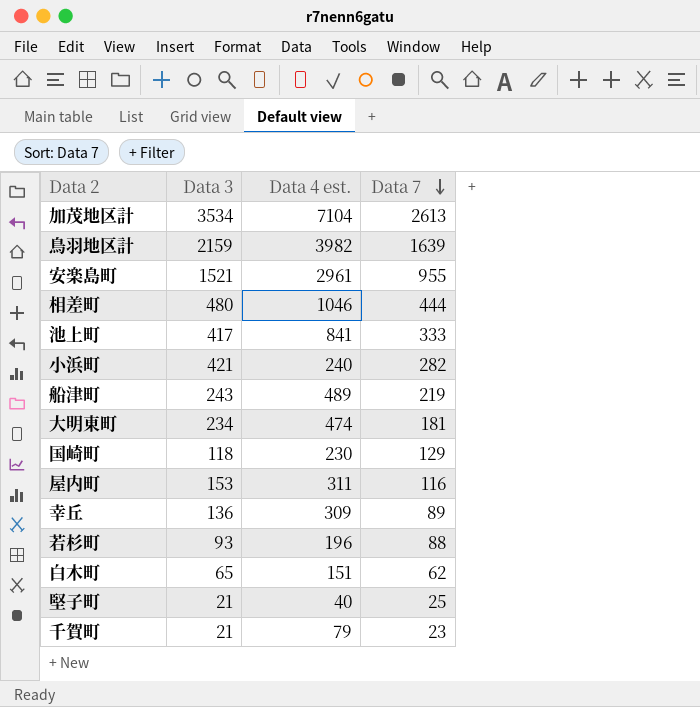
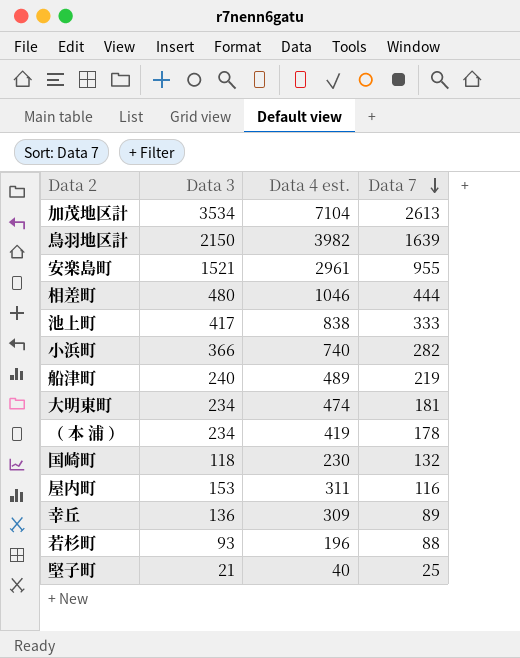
row 白木町: 65 | 151 | 62 -> none
row 千賀町: 21 | 79 | 23 -> none
鳥羽地区計 | Data 3: 2159 -> 2150
池上町 | Data 4 est.: 841 -> 838
小浜町 | Data 3: 421 -> 366
小浜町 | Data 4 est.: 240 -> 740
船津町 | Data 3: 243 -> 240
row （ 本 浦 ）: none -> 234 | 419 | 178
国崎町 | Data 7: 129 -> 132

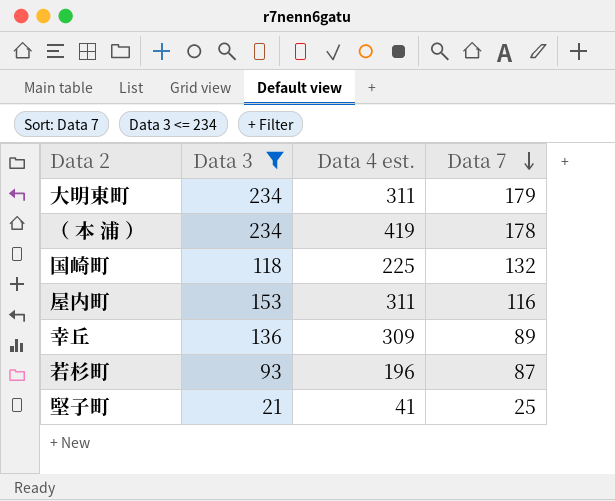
filter: none -> Data 3 <= 234
大明東町 | Data 4 est.: 474 -> 311
大明東町 | Data 7: 181 -> 179
国崎町 | Data 4 est.: 230 -> 225
若杉町 | Data 7: 88 -> 87
堅子町 | Data 4 est.: 40 -> 41

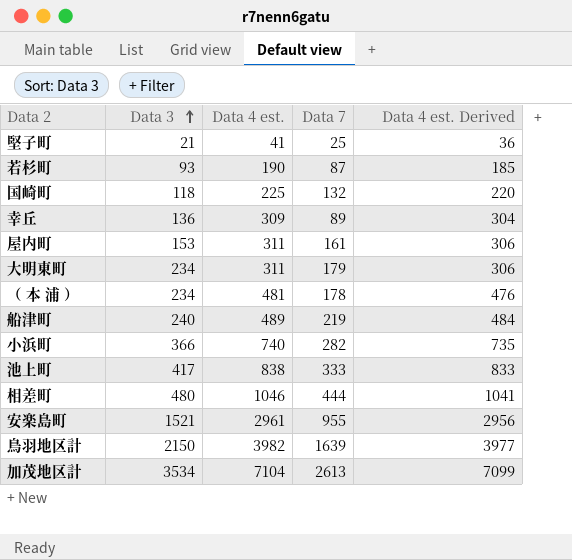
filter: Data 3 <= 234 -> none
row order: Data 7 descending -> Data 3 ascending
column Data 4 est. Derived | formula: none -> [Data 4 est.] - 5
若杉町 | Data 4 est.: 196 -> 190
屋内町 | Data 7: 116 -> 161
（ 本 浦 ） | Data 4 est.: 419 -> 481

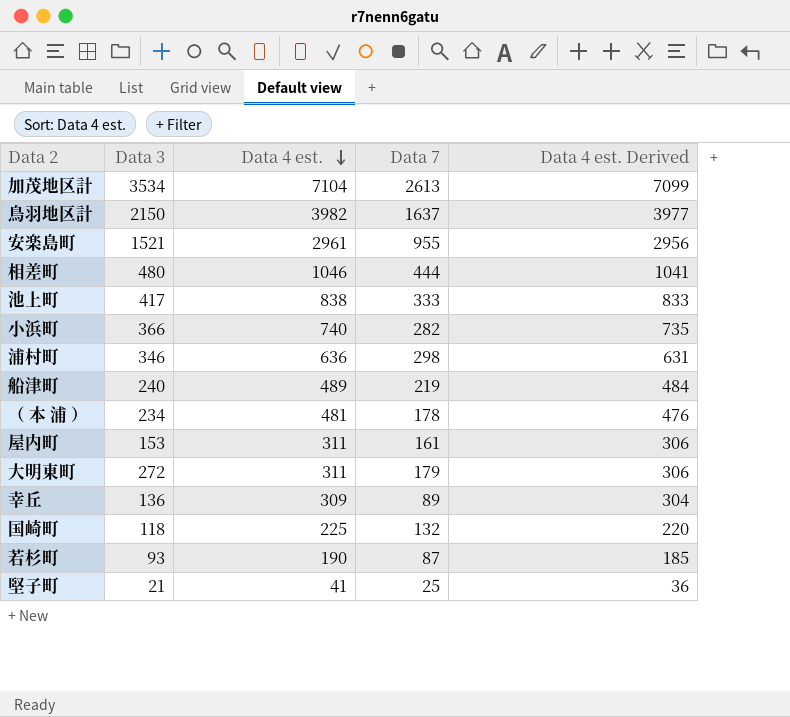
row order: Data 3 ascending -> Data 4 est. descending
鳥羽地区計 | Data 7: 1639 -> 1637
row 浦村町: none -> 346 | 636 | 298 | 631
大明東町 | Data 3: 234 -> 272

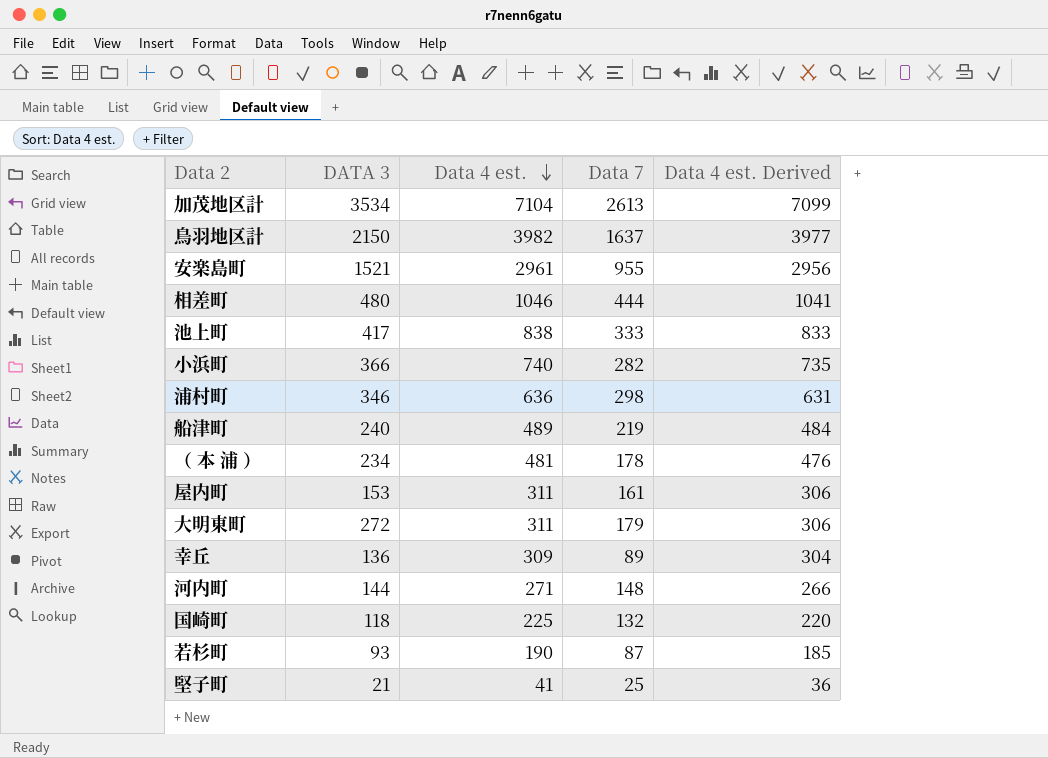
column name: Data 3 -> DATA 3
row 河内町: none -> 144 | 271 | 148 | 266

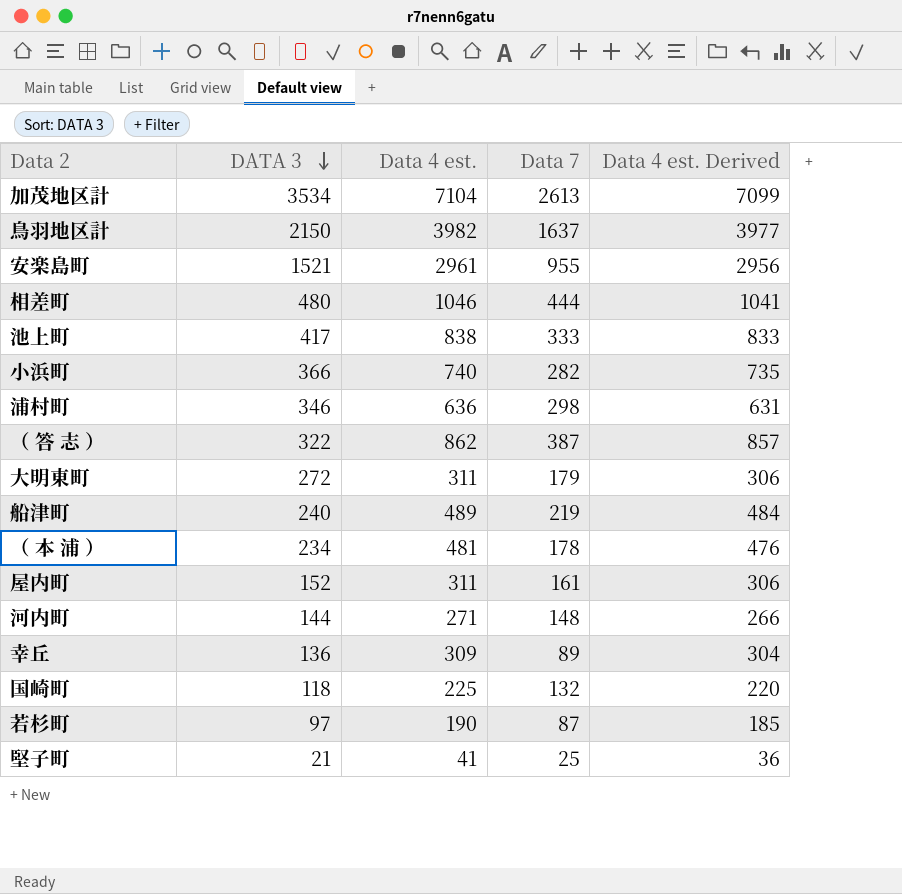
row order: Data 4 est. descending -> DATA 3 descending
row （ 答 志 ）: none -> 322 | 862 | 387 | 857
屋内町 | DATA 3: 153 -> 152
若杉町 | DATA 3: 93 -> 97

